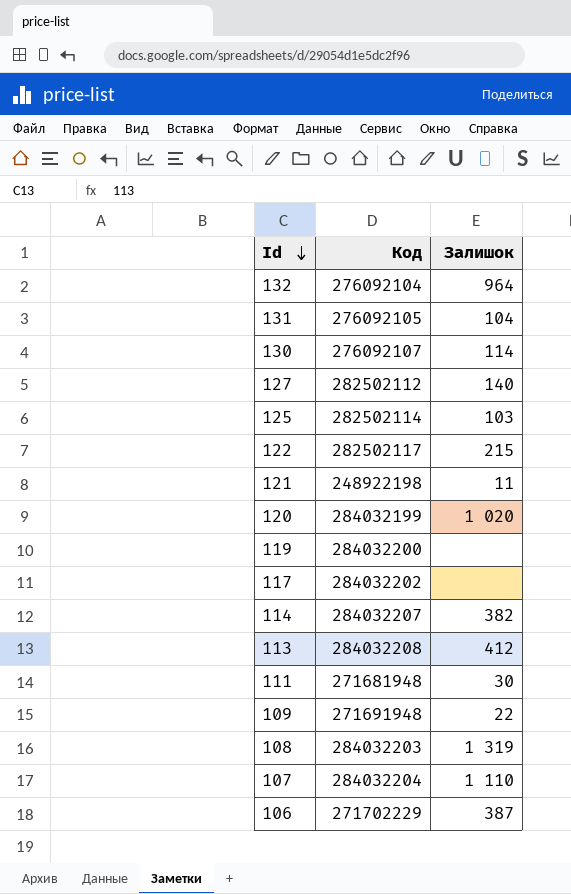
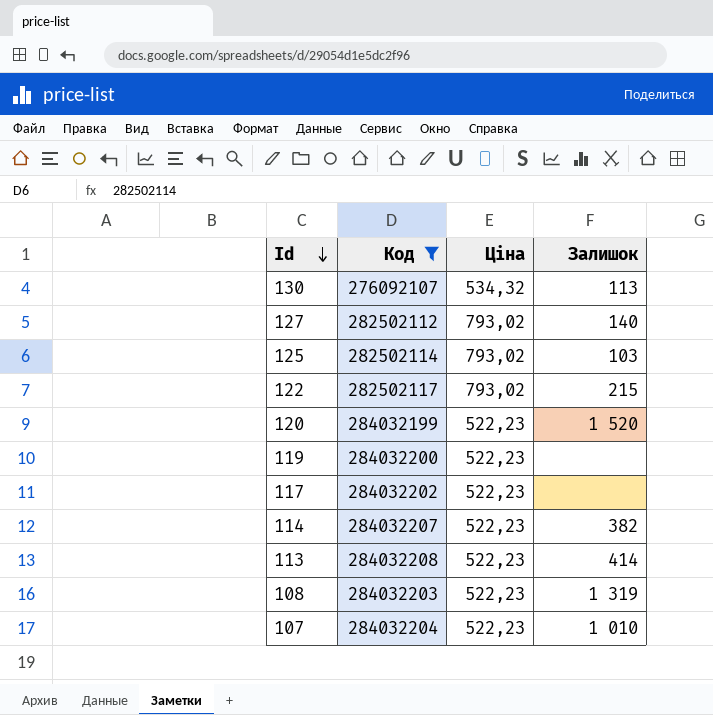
filter: none -> Код >= 276092107
column Ціна | position: none -> 3
130 | Залишок: 114 -> 113
120 | Залишок: 1 020 -> 1 520
113 | Залишок: 412 -> 414
107 | Залишок: 1 110 -> 1 010

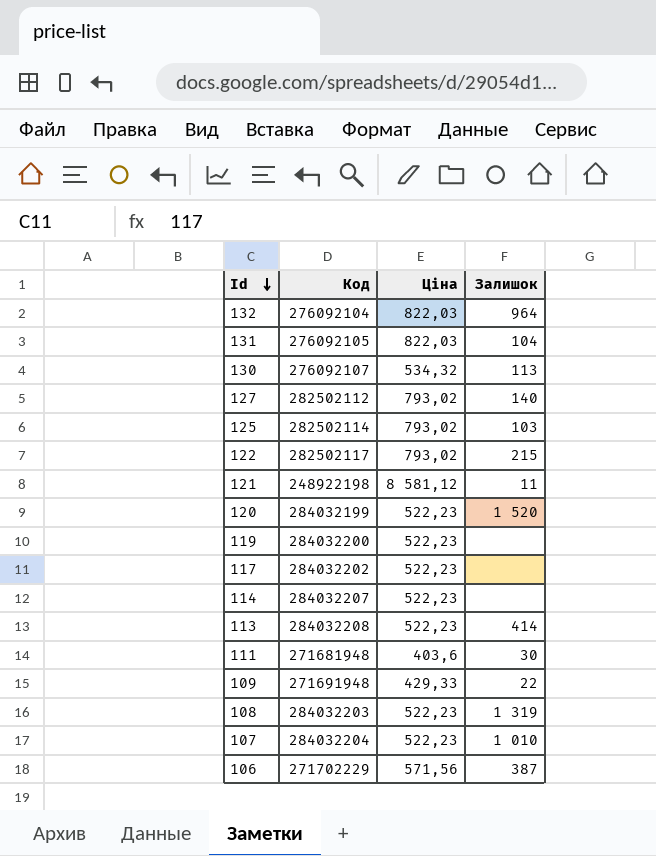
filter: Код >= 276092107 -> none
114 | Залишок: 382 -> none

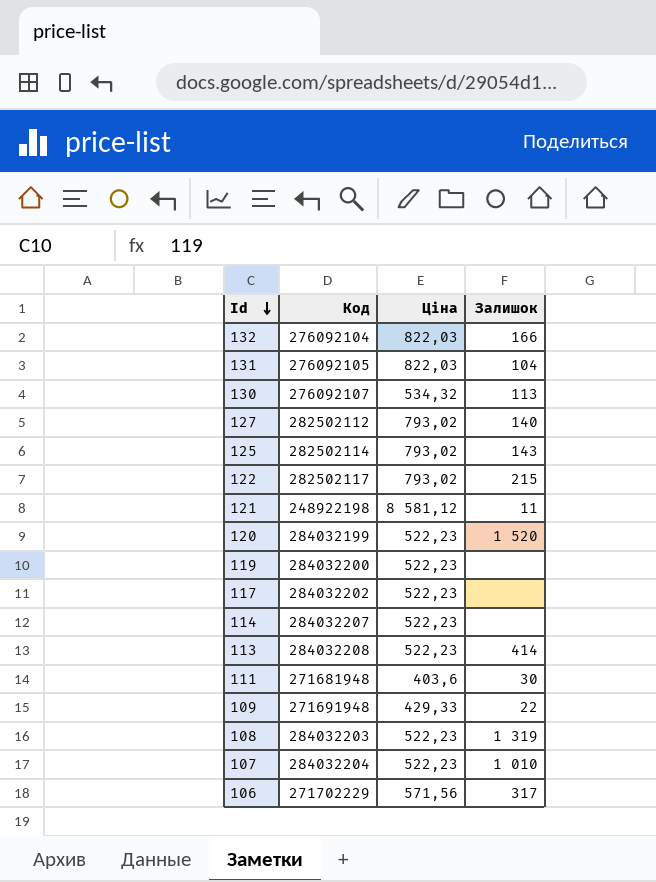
132 | Залишок: 964 -> 166
125 | Залишок: 103 -> 143
106 | Залишок: 387 -> 317

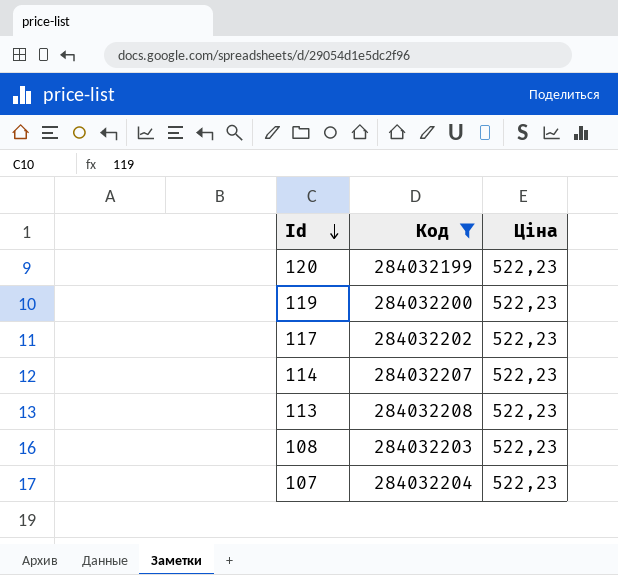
filter: none -> Код >= 284032199
column Залишок | position: 4 -> none

